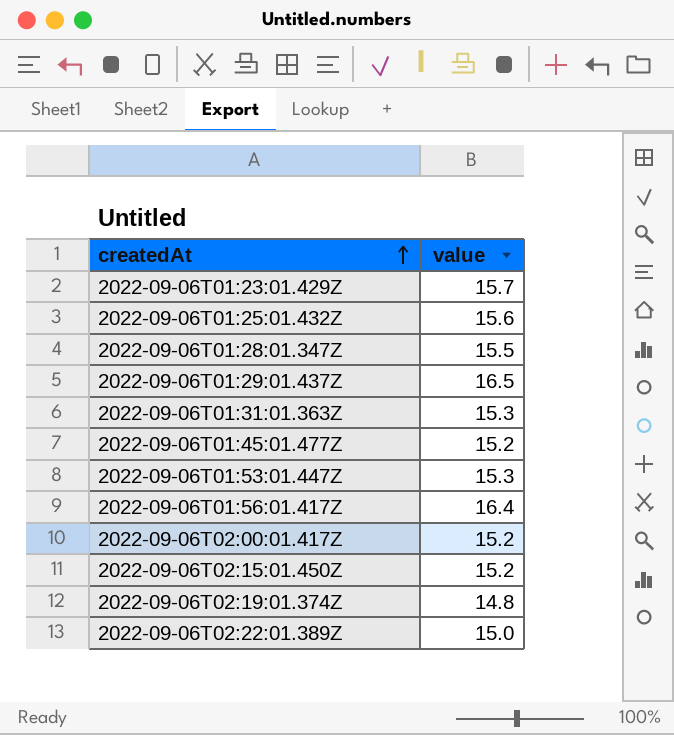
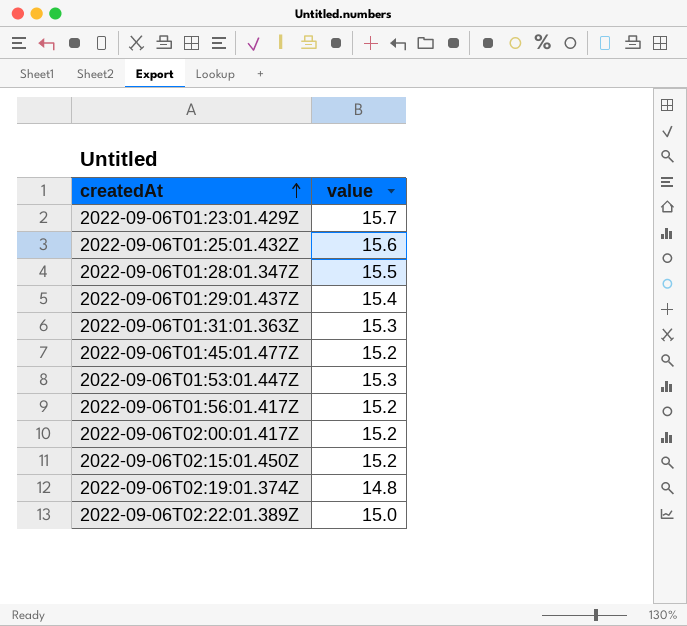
2022-09-06T01:29:01.437Z | value: 16.5 -> 15.4
2022-09-06T01:56:01.417Z | value: 16.4 -> 15.2

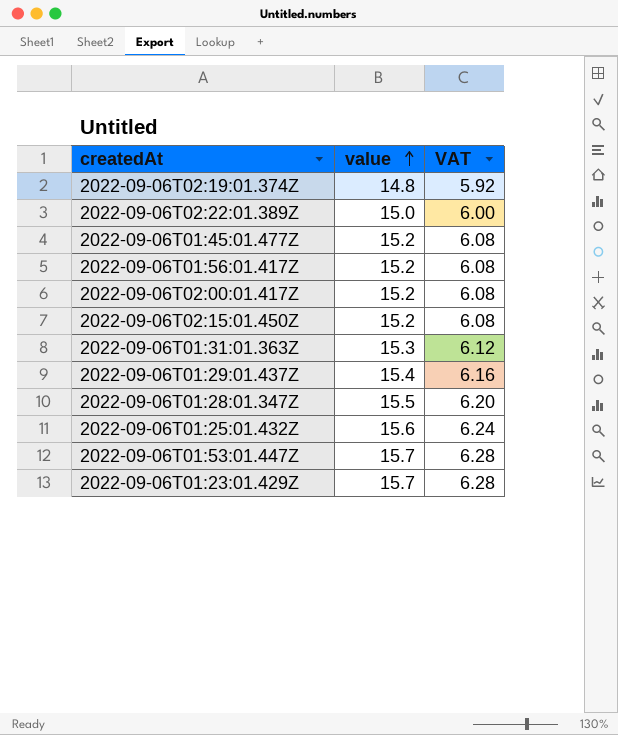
row order: createdAt ascending -> value ascending
column VAT | formula: none -> [value] * 0.4
2022-09-06T01:53:01.447Z | value: 15.3 -> 15.7

